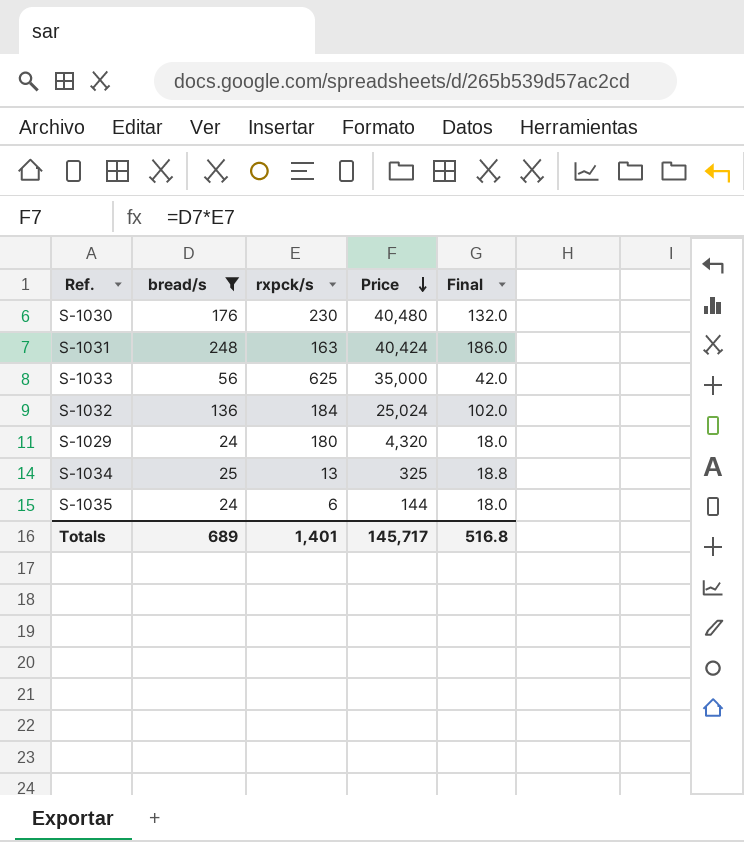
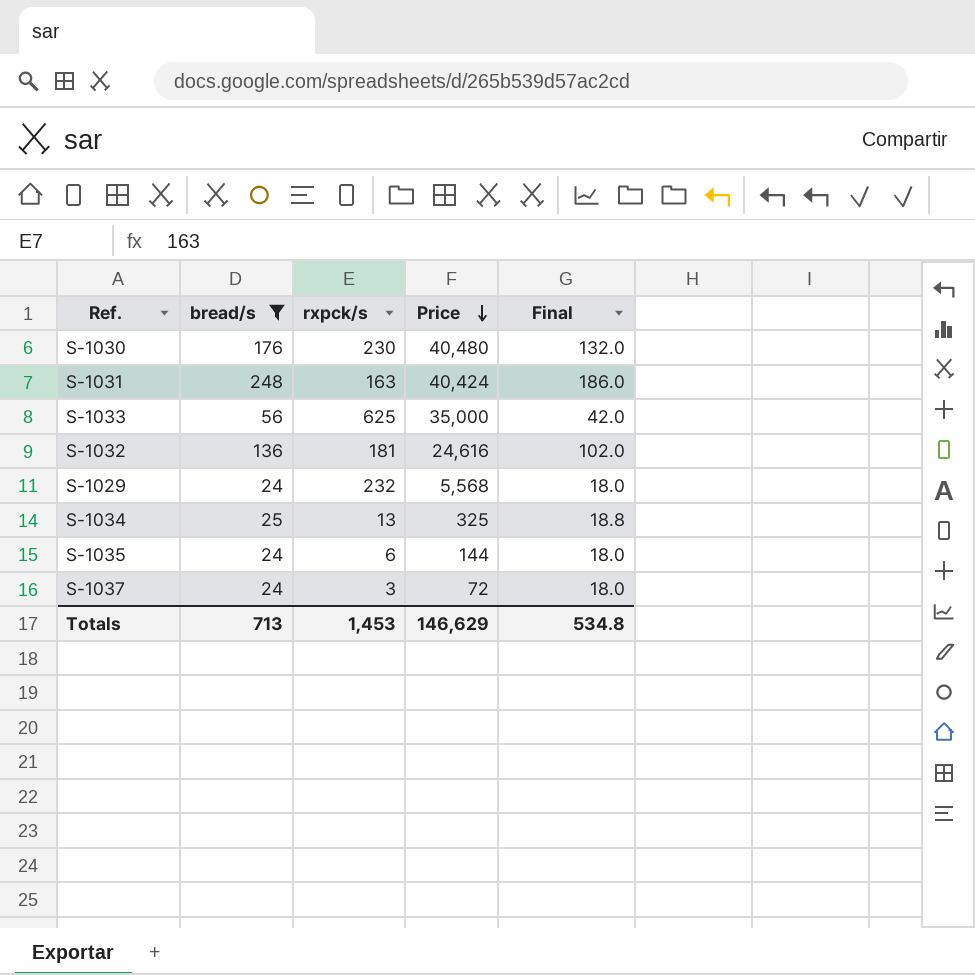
S-1032 | rxpck/s: 184 -> 181
S-1032 | Price: 25,024 -> 24,616
S-1029 | rxpck/s: 180 -> 232
S-1029 | Price: 4,320 -> 5,568
row S-1037: none -> 24 | 3 | 72 | 18.0
Totals | bread/s: 689 -> 713
Totals | rxpck/s: 1,401 -> 1,453
Totals | Price: 145,717 -> 146,629
Totals | Final: 516.8 -> 534.8

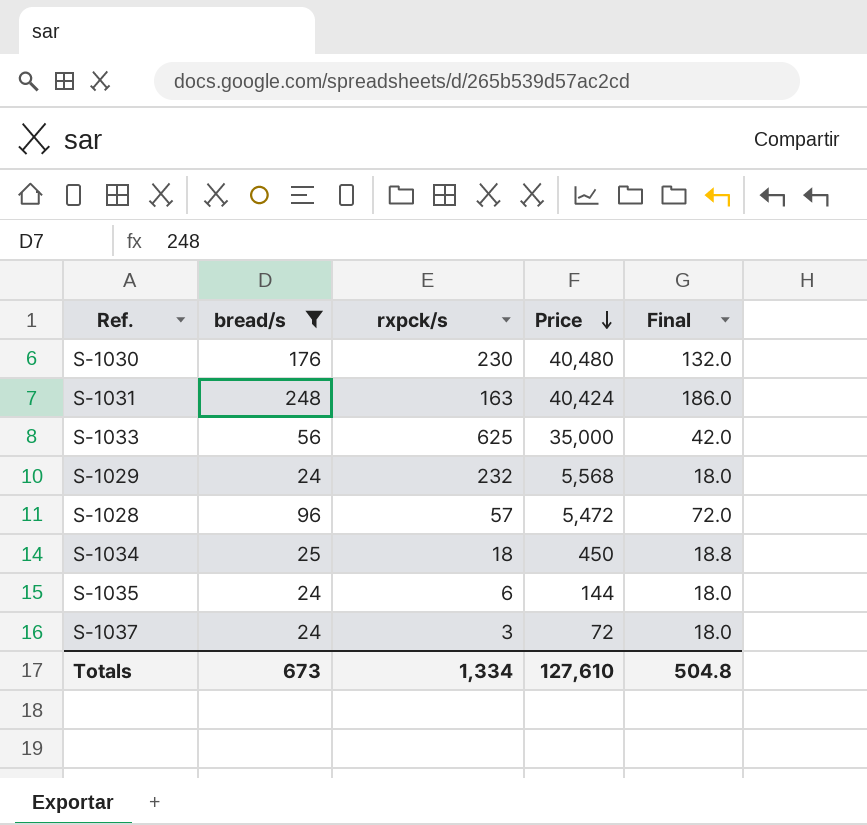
row S-1032: 136 | 181 | 24,616 | 102.0 -> none
row S-1028: none -> 96 | 57 | 5,472 | 72.0
S-1034 | rxpck/s: 13 -> 18
S-1034 | Price: 325 -> 450
Totals | bread/s: 713 -> 673
Totals | rxpck/s: 1,453 -> 1,334
Totals | Price: 146,629 -> 127,610
Totals | Final: 534.8 -> 504.8

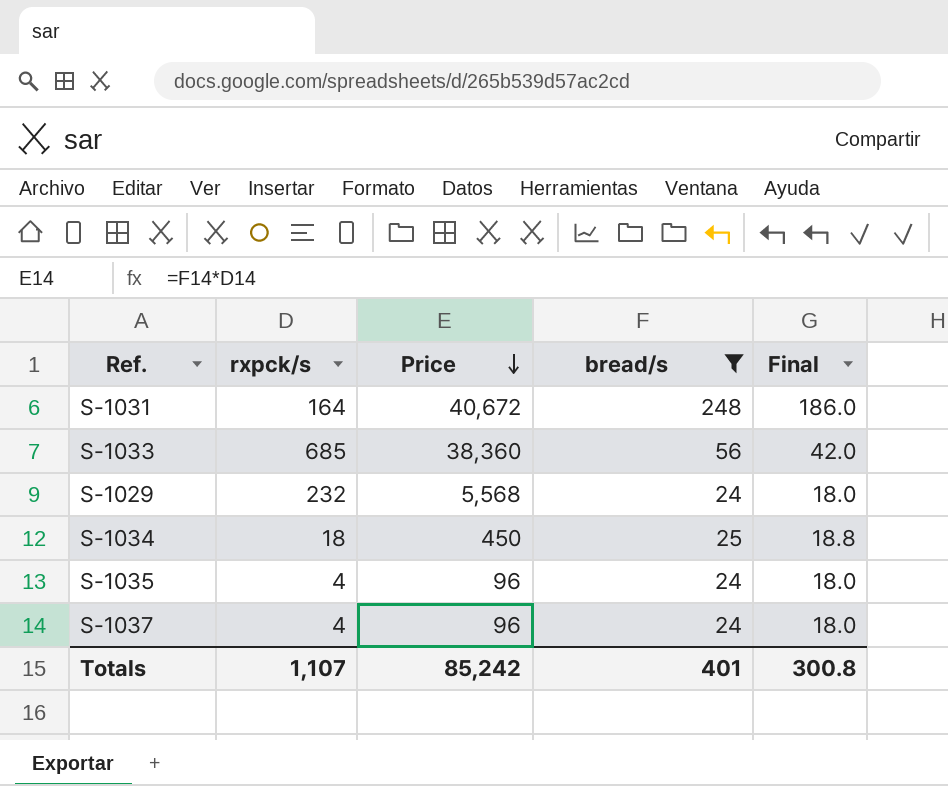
column bread/s | position: 2 -> 4
row S-1030: 176 | 230 | 40,480 | 132.0 -> none
row S-1028: 96 | 57 | 5,472 | 72.0 -> none
S-1031 | rxpck/s: 163 -> 164
S-1031 | Price: 40,424 -> 40,672
S-1033 | rxpck/s: 625 -> 685
S-1033 | Price: 35,000 -> 38,360
S-1035 | rxpck/s: 6 -> 4
S-1035 | Price: 144 -> 96
S-1037 | rxpck/s: 3 -> 4
S-1037 | Price: 72 -> 96
Totals | rxpck/s: 1,334 -> 1,107
Totals | Price: 127,610 -> 85,242
Totals | bread/s: 673 -> 401
Totals | Final: 504.8 -> 300.8

